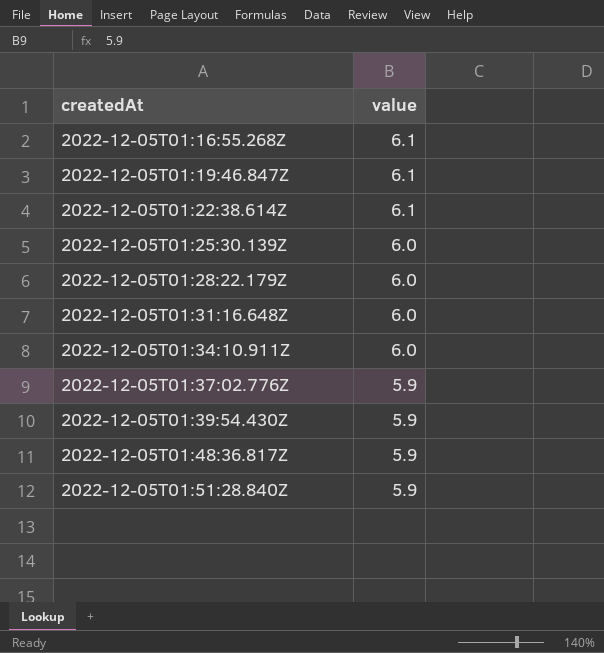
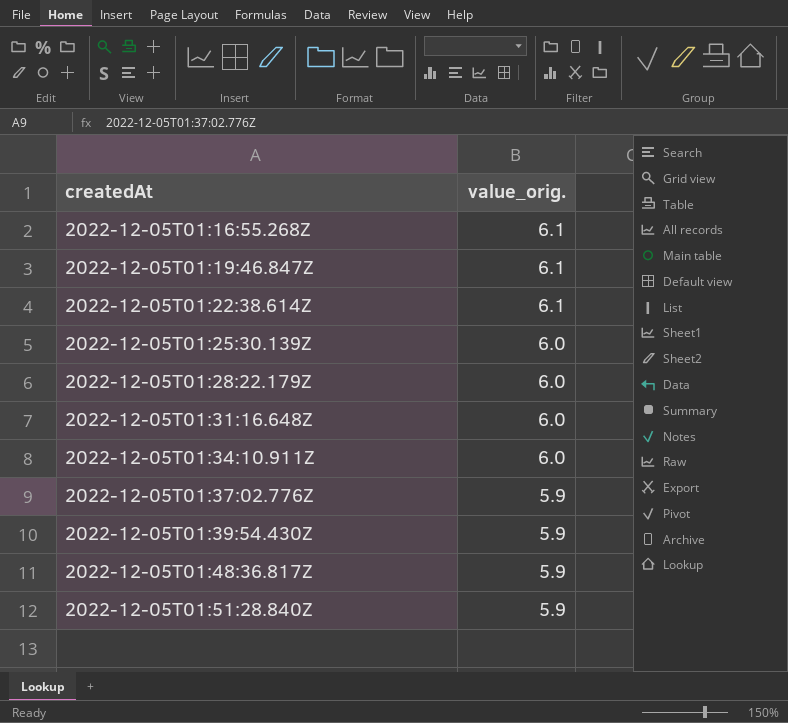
column name: value -> value_orig.

